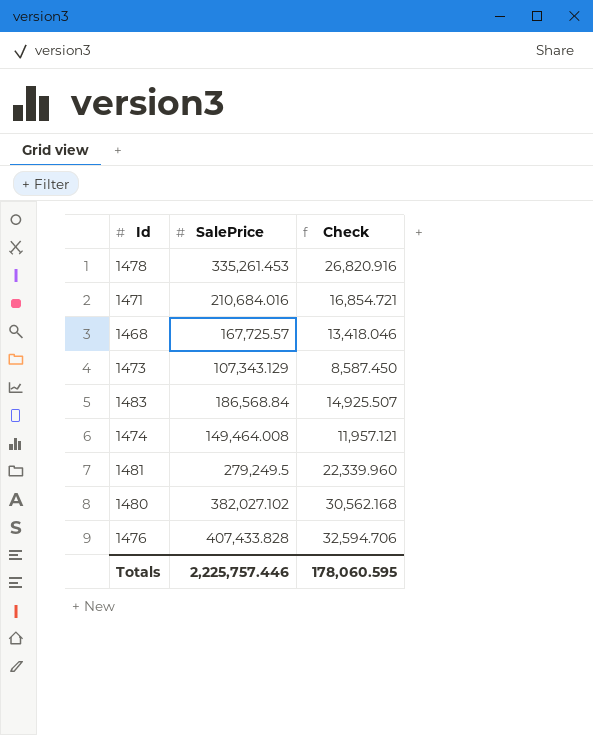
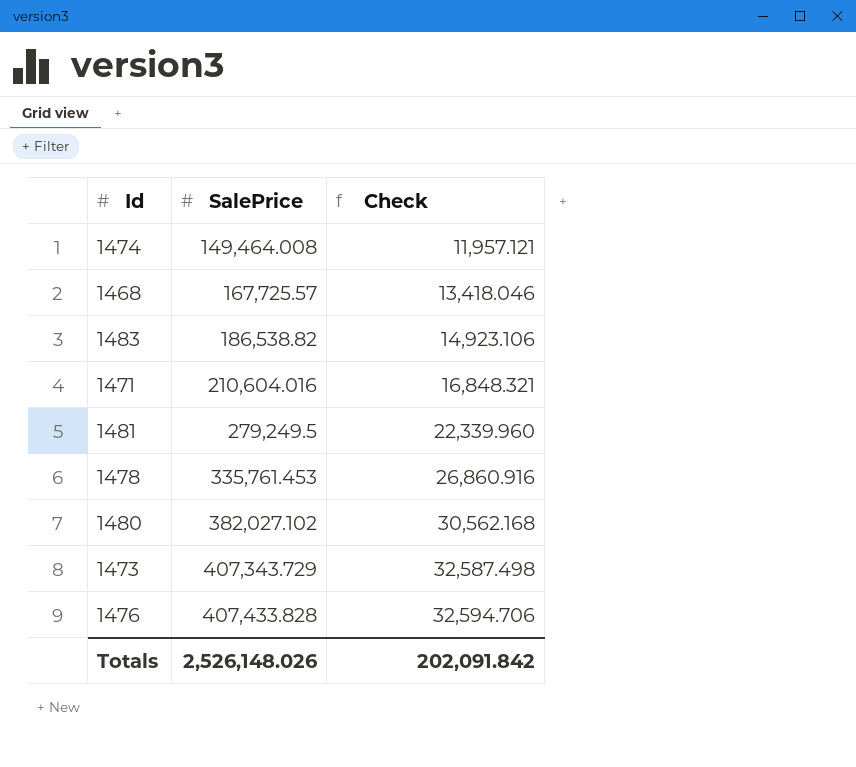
row order: none -> SalePrice ascending
1483 | SalePrice: 186,568.84 -> 186,538.82
1483 | Check: 14,925.507 -> 14,923.106
1471 | SalePrice: 210,684.016 -> 210,604.016
1471 | Check: 16,854.721 -> 16,848.321
1478 | SalePrice: 335,261.453 -> 335,761.453
1478 | Check: 26,820.916 -> 26,860.916
1473 | SalePrice: 107,343.129 -> 407,343.729
1473 | Check: 8,587.450 -> 32,587.498
Totals | SalePrice: 2,225,757.446 -> 2,526,148.026
Totals | Check: 178,060.595 -> 202,091.842

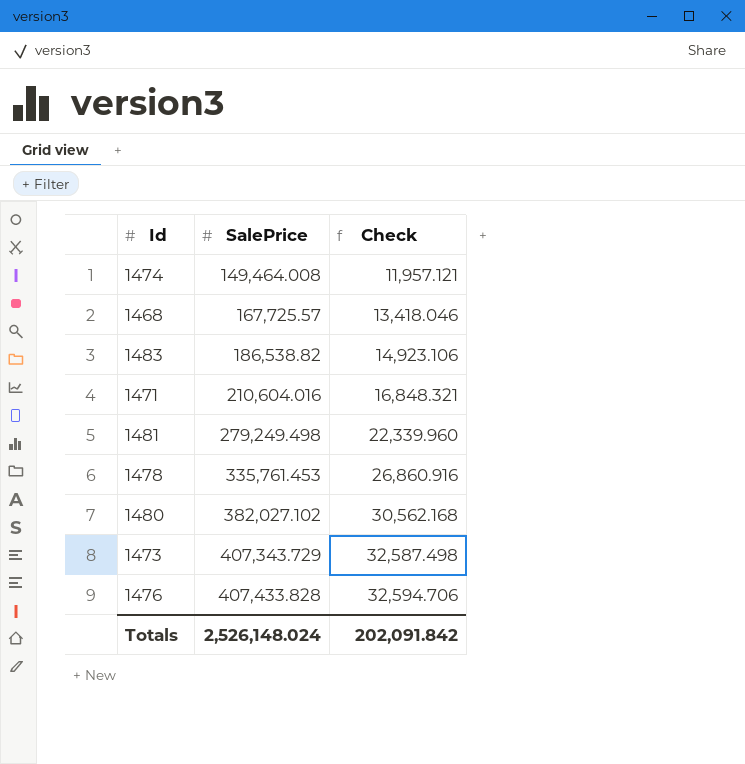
1481 | SalePrice: 279,249.5 -> 279,249.498
Totals | SalePrice: 2,526,148.026 -> 2,526,148.024

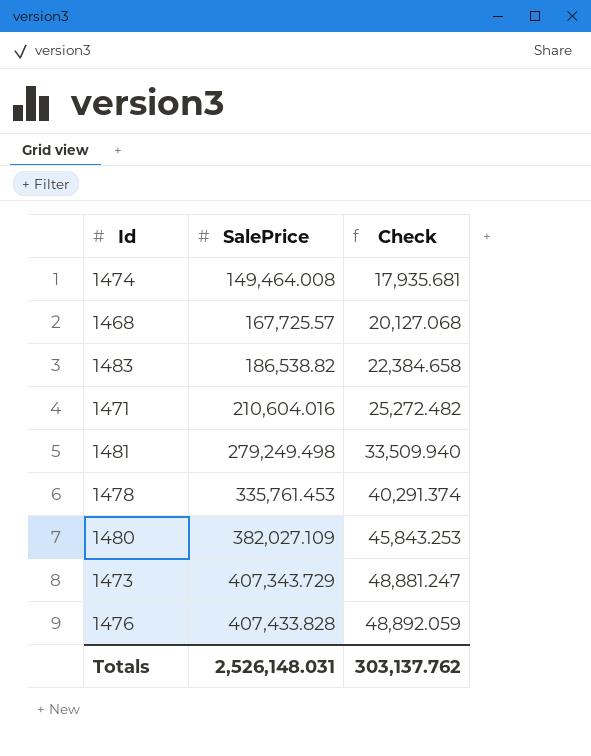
column Check | formula: [SalePrice] * 0.08 -> [SalePrice] * 0.12
1480 | SalePrice: 382,027.102 -> 382,027.109
Totals | SalePrice: 2,526,148.024 -> 2,526,148.031
Totals | Check: 202,091.842 -> 303,137.762

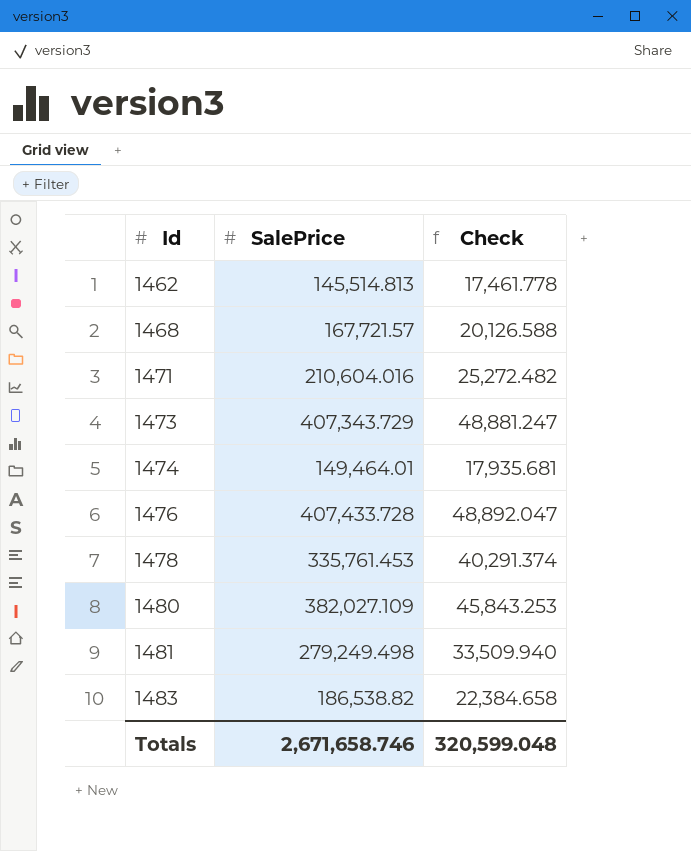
row order: SalePrice ascending -> Id ascending
row 1462: none -> 145,514.813 | 17,461.778
1468 | SalePrice: 167,725.57 -> 167,721.57
1468 | Check: 20,127.068 -> 20,126.588
1474 | SalePrice: 149,464.008 -> 149,464.01
1476 | SalePrice: 407,433.828 -> 407,433.728
1476 | Check: 48,892.059 -> 48,892.047
Totals | SalePrice: 2,526,148.031 -> 2,671,658.746
Totals | Check: 303,137.762 -> 320,599.048

